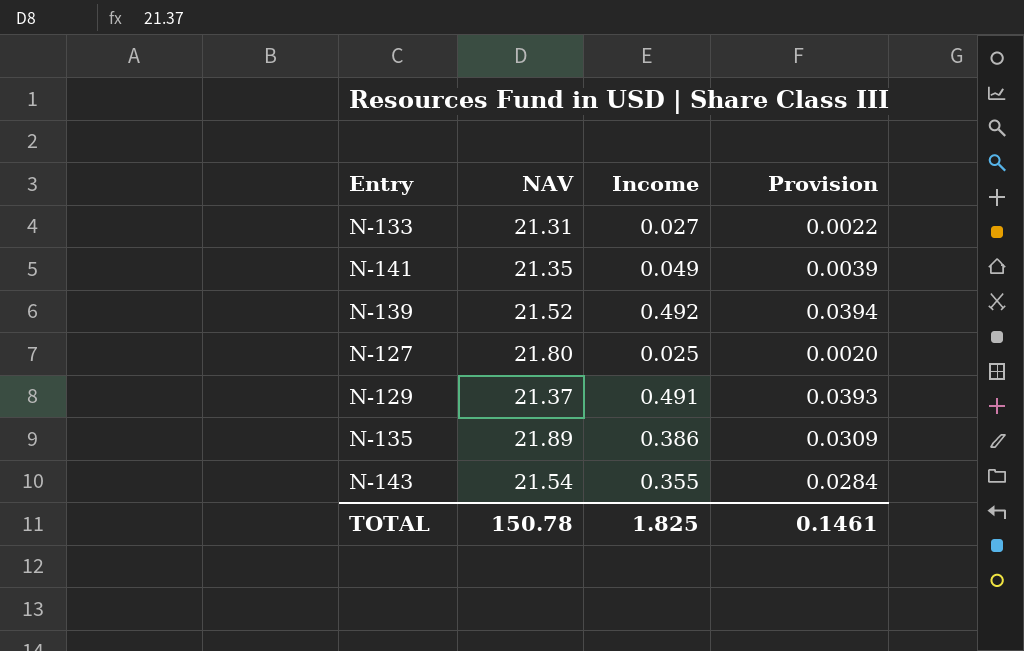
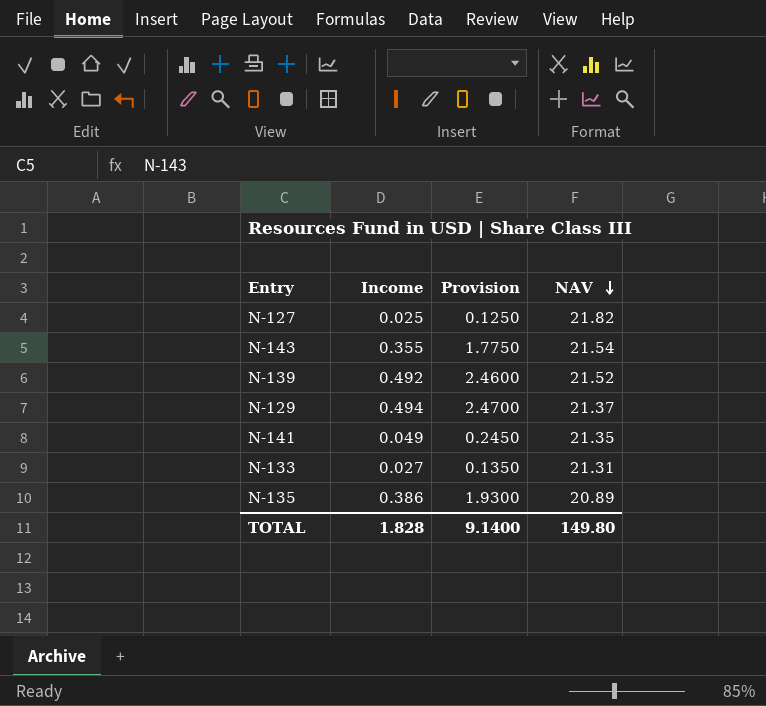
row order: none -> NAV descending
column Provision | formula: [Income] * 0.08 -> [Income] * 5
column NAV | position: 2 -> 4
N-127 | NAV: 21.80 -> 21.82
N-129 | Income: 0.491 -> 0.494
N-135 | NAV: 21.89 -> 20.89
TOTAL | Income: 1.825 -> 1.828
TOTAL | Provision: 0.1461 -> 9.1400
TOTAL | NAV: 150.78 -> 149.80

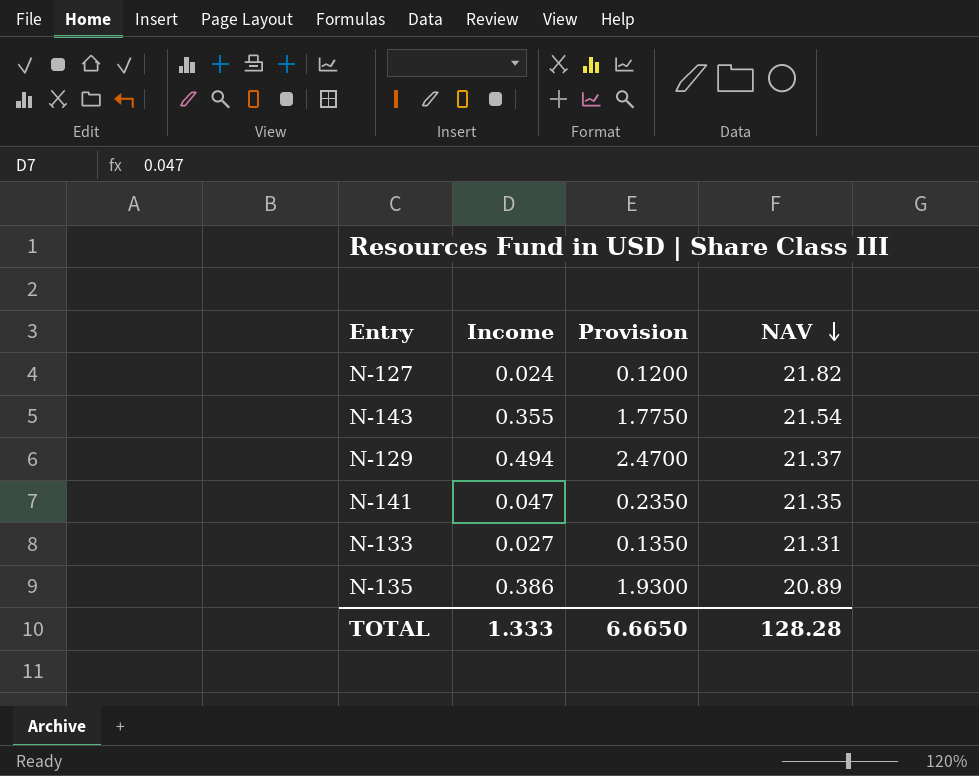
row N-139: 0.492 | 2.4600 | 21.52 -> none
N-127 | Income: 0.025 -> 0.024
N-127 | Provision: 0.1250 -> 0.1200
N-141 | Income: 0.049 -> 0.047
N-141 | Provision: 0.2450 -> 0.2350
TOTAL | Income: 1.828 -> 1.333
TOTAL | Provision: 9.1400 -> 6.6650
TOTAL | NAV: 149.80 -> 128.28

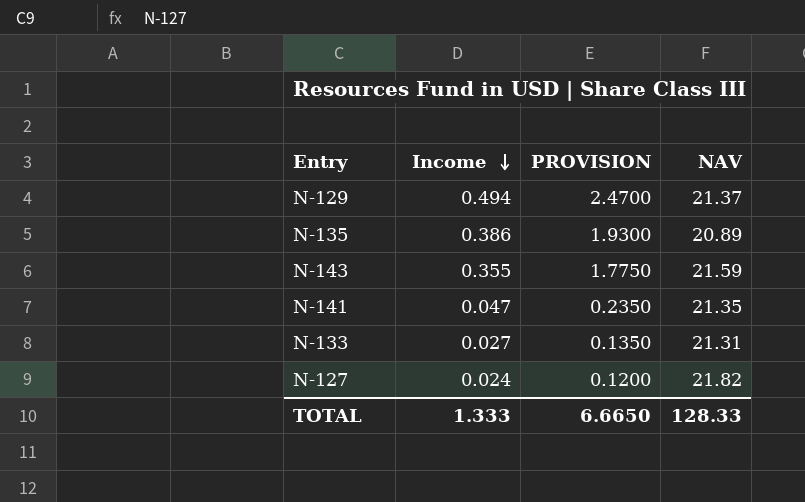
row order: NAV descending -> Income descending
column name: Provision -> PROVISION
N-143 | NAV: 21.54 -> 21.59
TOTAL | NAV: 128.28 -> 128.33

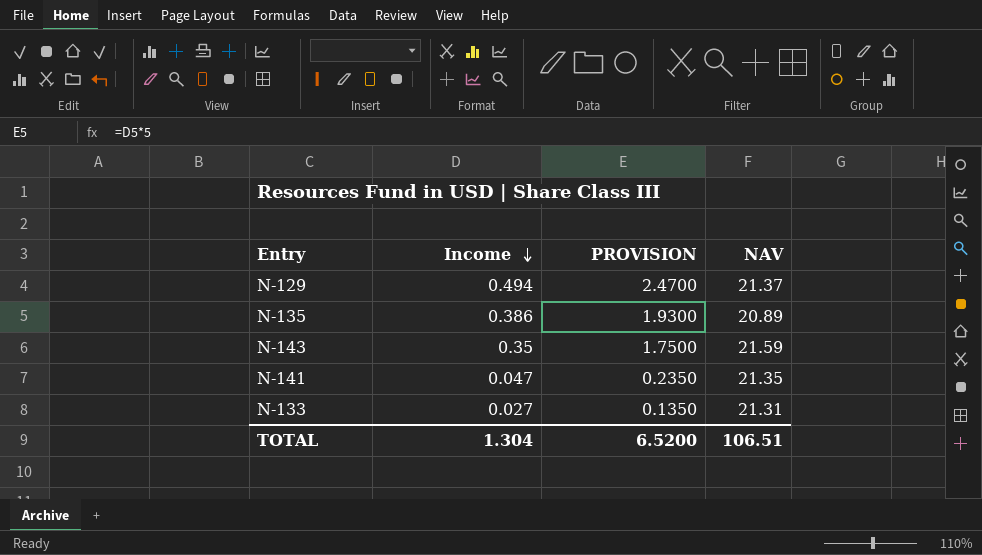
row N-127: 0.024 | 0.1200 | 21.82 -> none
N-143 | Income: 0.355 -> 0.35
N-143 | PROVISION: 1.7750 -> 1.7500
TOTAL | Income: 1.333 -> 1.304
TOTAL | PROVISION: 6.6650 -> 6.5200
TOTAL | NAV: 128.33 -> 106.51

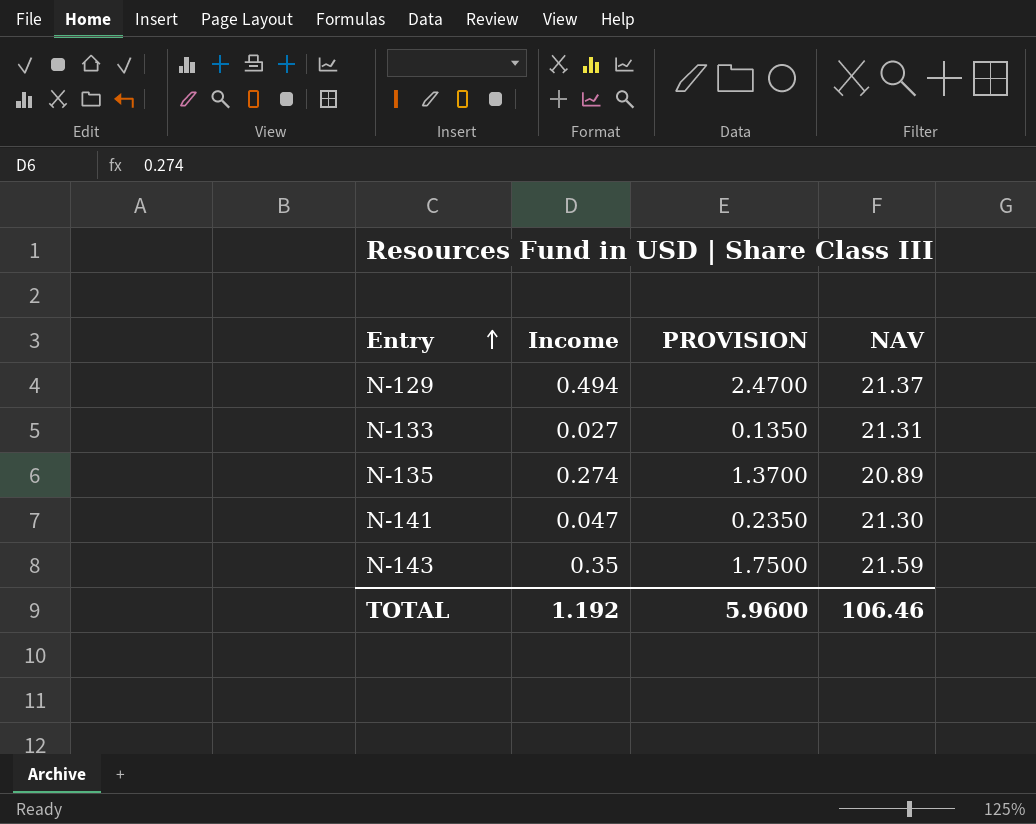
row order: Income descending -> Entry ascending
N-135 | Income: 0.386 -> 0.274
N-135 | PROVISION: 1.9300 -> 1.3700
N-141 | NAV: 21.35 -> 21.30
TOTAL | Income: 1.304 -> 1.192
TOTAL | PROVISION: 6.5200 -> 5.9600
TOTAL | NAV: 106.51 -> 106.46

